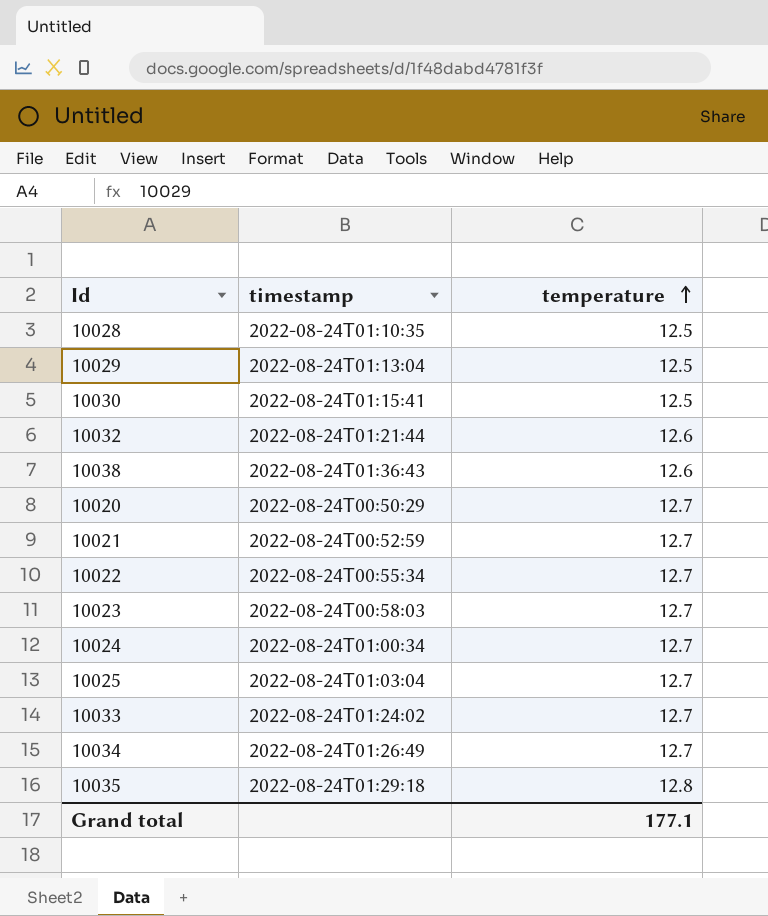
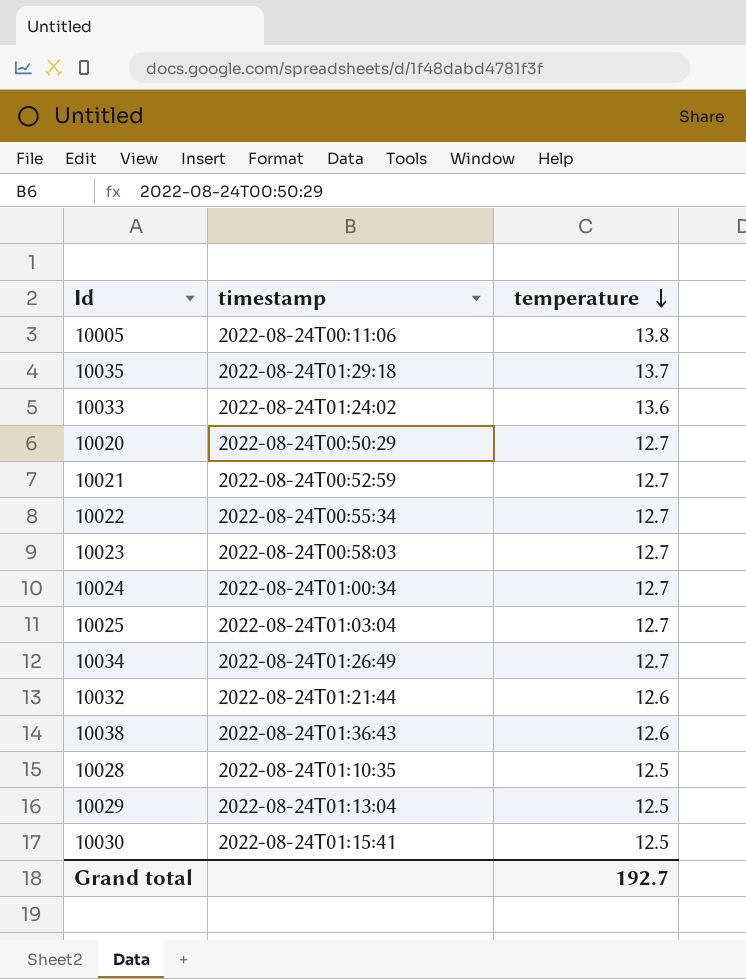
row order: temperature ascending -> temperature descending
row 10005: none -> 2022-08-24T00:11:06 | 13.8
10035 | temperature: 12.8 -> 13.7
10033 | temperature: 12.7 -> 13.6
Grand total | temperature: 177.1 -> 192.7

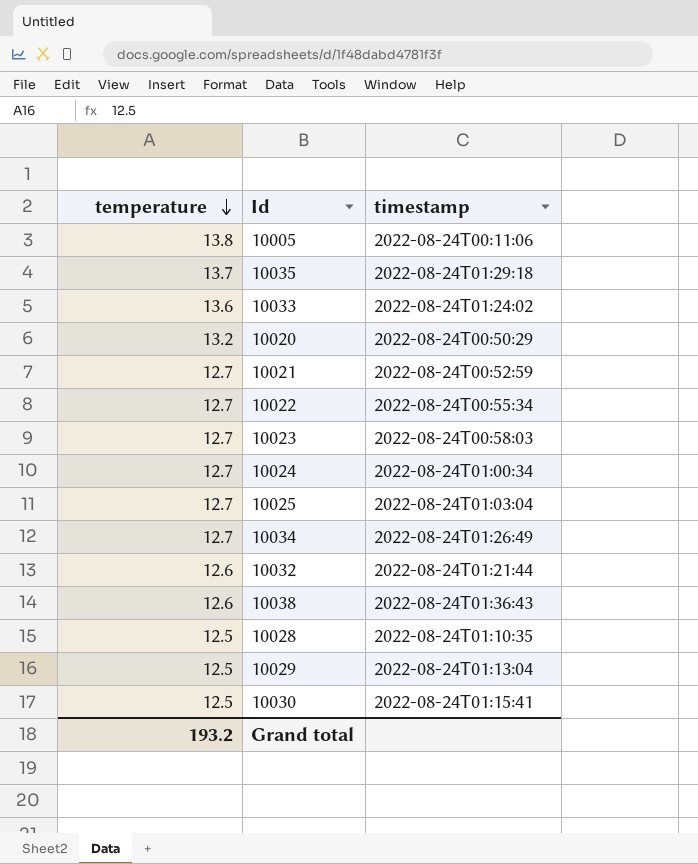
column temperature | position: 3 -> 1
10020 | temperature: 12.7 -> 13.2
Grand total | temperature: 192.7 -> 193.2

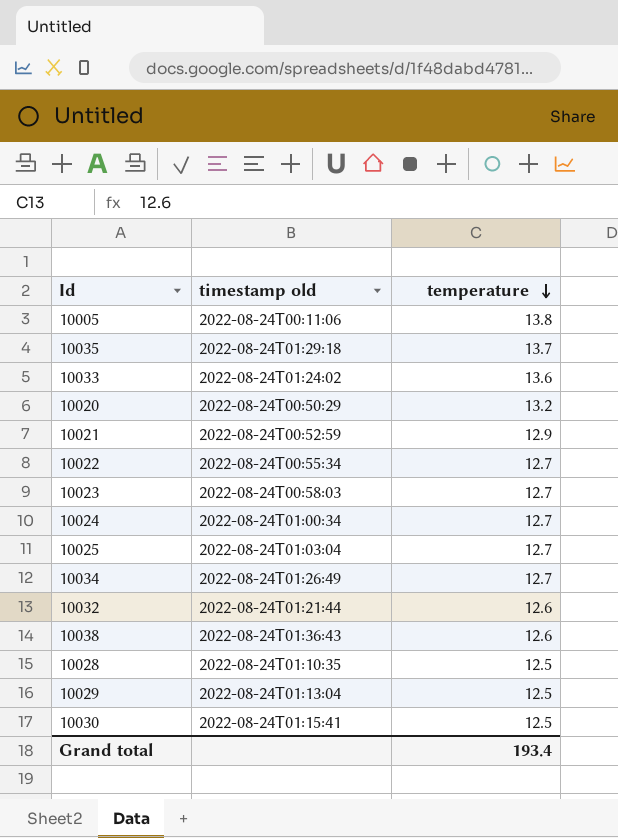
column name: timestamp -> timestamp old
column temperature | position: 1 -> 3
10021 | temperature: 12.7 -> 12.9
Grand total | temperature: 193.2 -> 193.4

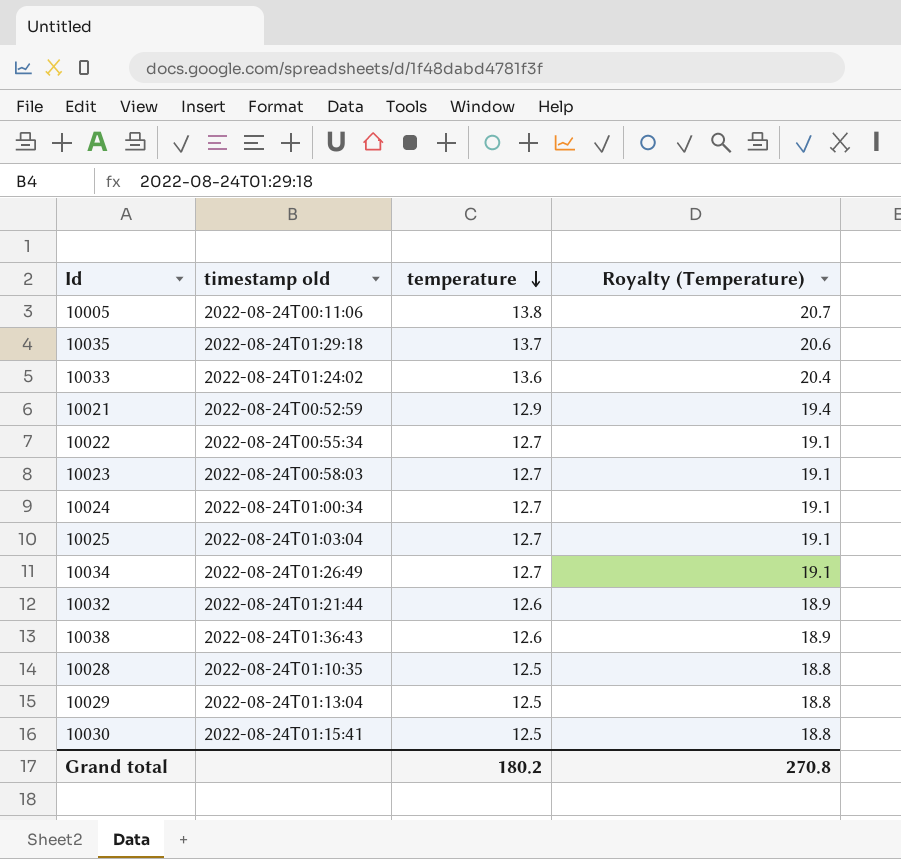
column Royalty (Temperature) | formula: none -> [temperature] * 1.5
row 10020: 2022-08-24T00:50:29 | 13.2 -> none
Grand total | temperature: 193.4 -> 180.2

